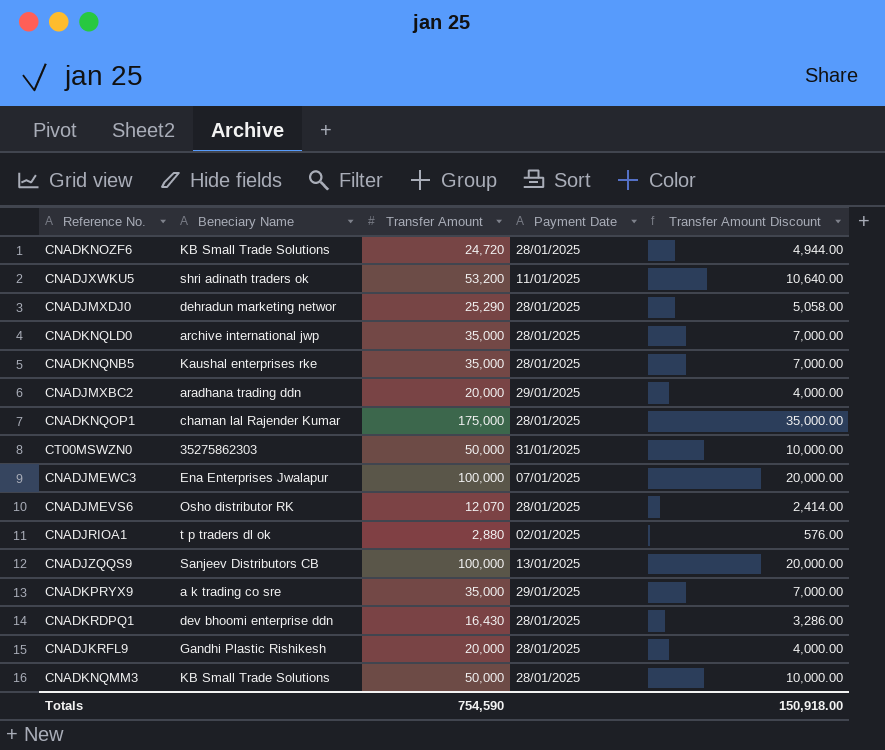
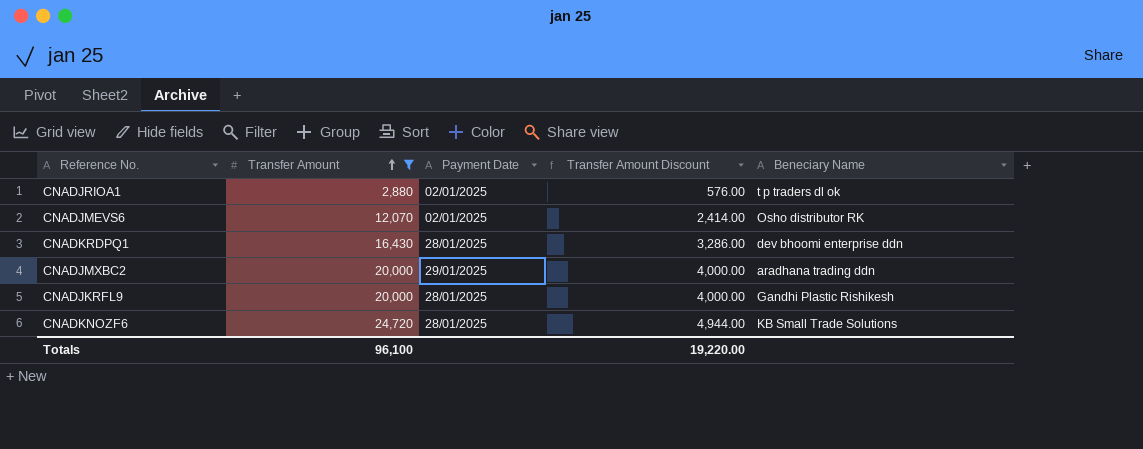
filter: none -> Transfer Amount <= 24,720
row order: none -> Transfer Amount ascending
column Beneciary Name | position: 2 -> 5
CNADJMEVS6 | Payment Date: 28/01/2025 -> 02/01/2025
Totals | Transfer Amount: 754,590 -> 96,100
Totals | Transfer Amount Discount: 150,918.00 -> 19,220.00

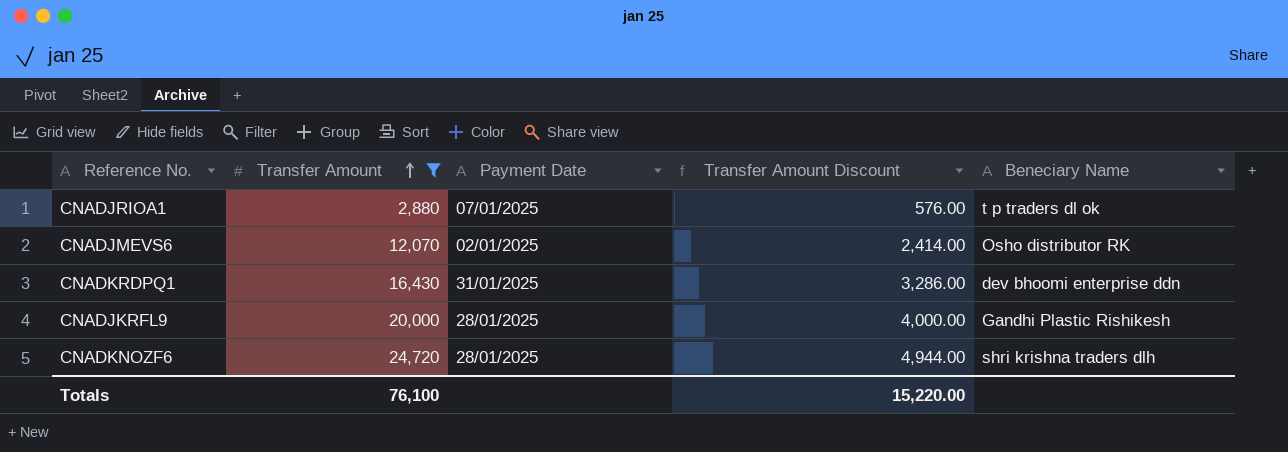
row CNADJMXBC2: 20,000 | 29/01/2025 | 4,000.00 | aradhana trading ddn -> none
CNADJRIOA1 | Payment Date: 02/01/2025 -> 07/01/2025
CNADKRDPQ1 | Payment Date: 28/01/2025 -> 31/01/2025
CNADKNOZF6 | Beneciary Name: KB Small Trade Solutions -> shri krishna traders dlh
Totals | Transfer Amount: 96,100 -> 76,100
Totals | Transfer Amount Discount: 19,220.00 -> 15,220.00

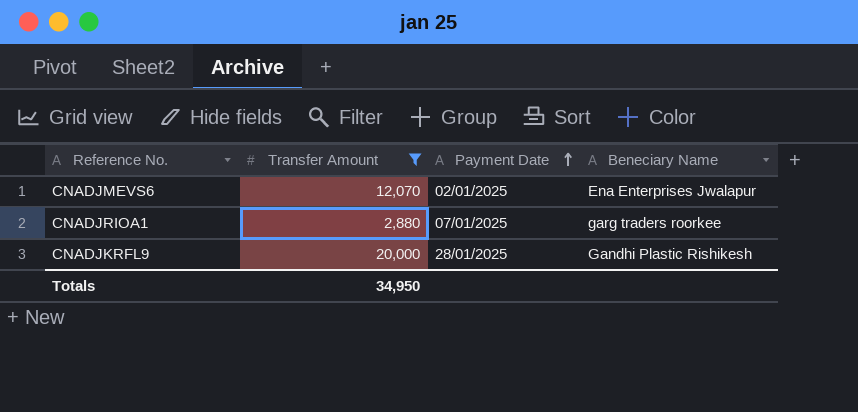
row order: Transfer Amount ascending -> Payment Date ascending
column Transfer Amount Discount | formula: [Transfer Amount] * 0.2 -> none
row CNADKRDPQ1: 16,430 | 31/01/2025 | 3,286.00 | dev bhoomi enterprise ddn -> none
row CNADKNOZF6: 24,720 | 28/01/2025 | 4,944.00 | shri krishna traders dlh -> none
CNADJMEVS6 | Beneciary Name: Osho distributor RK -> Ena Enterprises Jwalapur
CNADJRIOA1 | Beneciary Name: t p traders dl ok -> garg traders roorkee
Totals | Transfer Amount: 76,100 -> 34,950

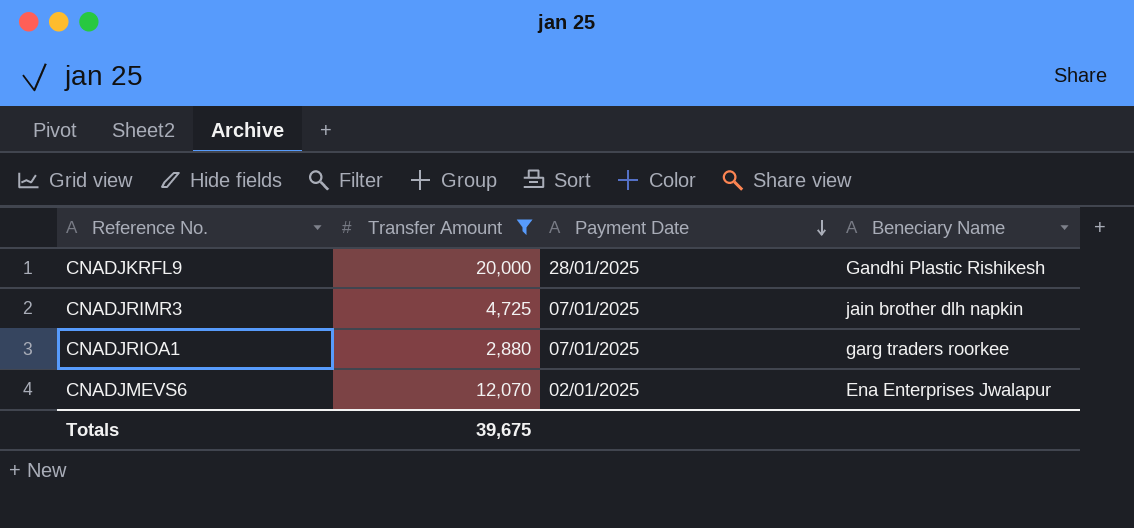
row order: Payment Date ascending -> Payment Date descending
row CNADJRIMR3: none -> 4,725 | 07/01/2025 | jain brother dlh napkin
Totals | Transfer Amount: 34,950 -> 39,675

